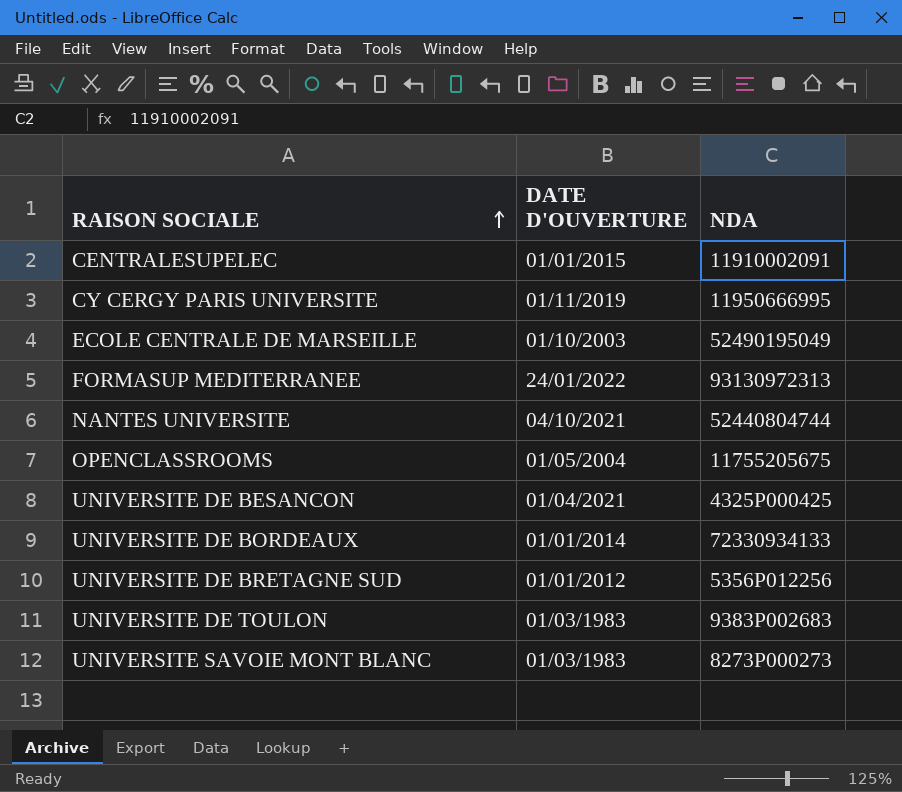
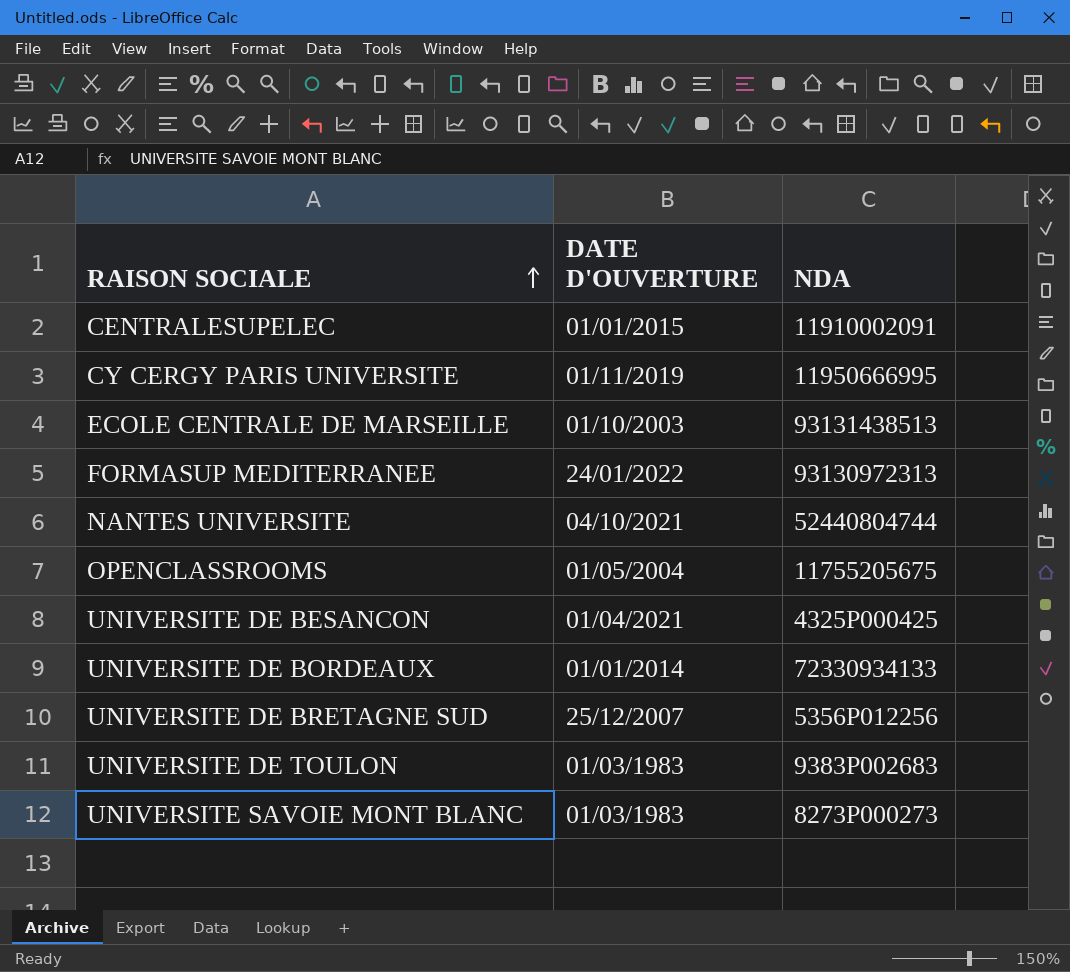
ECOLE CENTRALE DE MARSEILLE | NDA: 52490195049 -> 93131438513
UNIVERSITE DE BRETAGNE SUD | DATE D'OUVERTURE: 01/01/2012 -> 25/12/2007

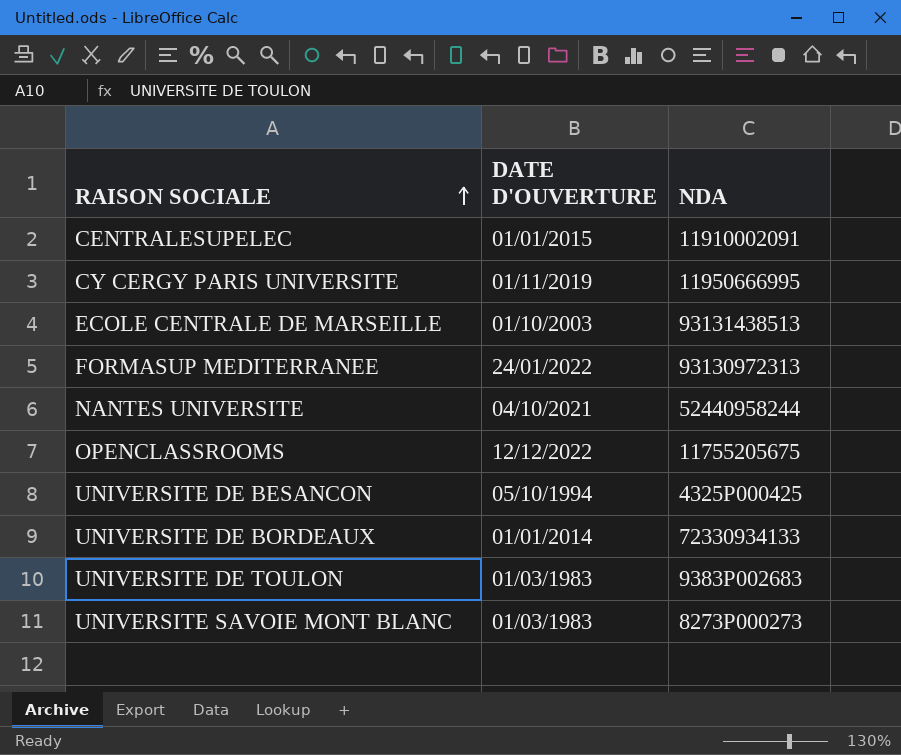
row UNIVERSITE DE BRETAGNE SUD: 25/12/2007 | 5356P012256 -> none
NANTES UNIVERSITE | NDA: 52440804744 -> 52440958244
OPENCLASSROOMS | DATE D'OUVERTURE: 01/05/2004 -> 12/12/2022
UNIVERSITE DE BESANCON | DATE D'OUVERTURE: 01/04/2021 -> 05/10/1994

